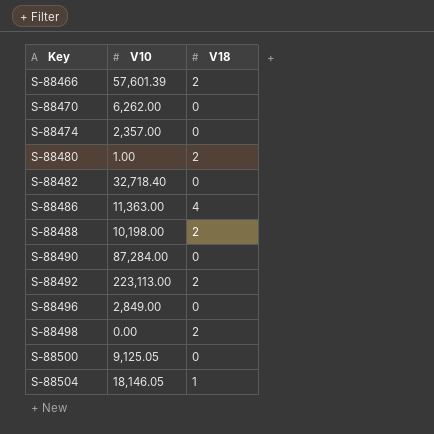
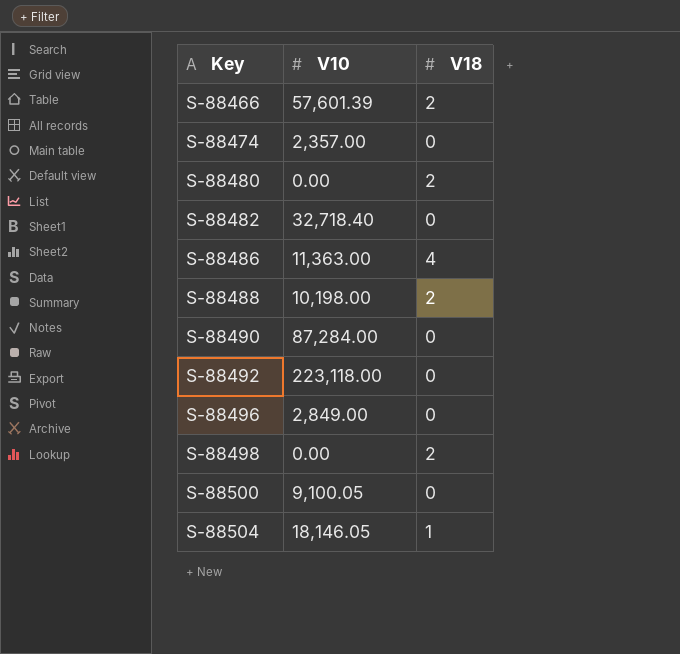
row S-88470: 6,262.00 | 0 -> none
S-88480 | V10: 1.00 -> 0.00
S-88492 | V10: 223,113.00 -> 223,118.00
S-88492 | V18: 2 -> 0
S-88500 | V10: 9,125.05 -> 9,100.05

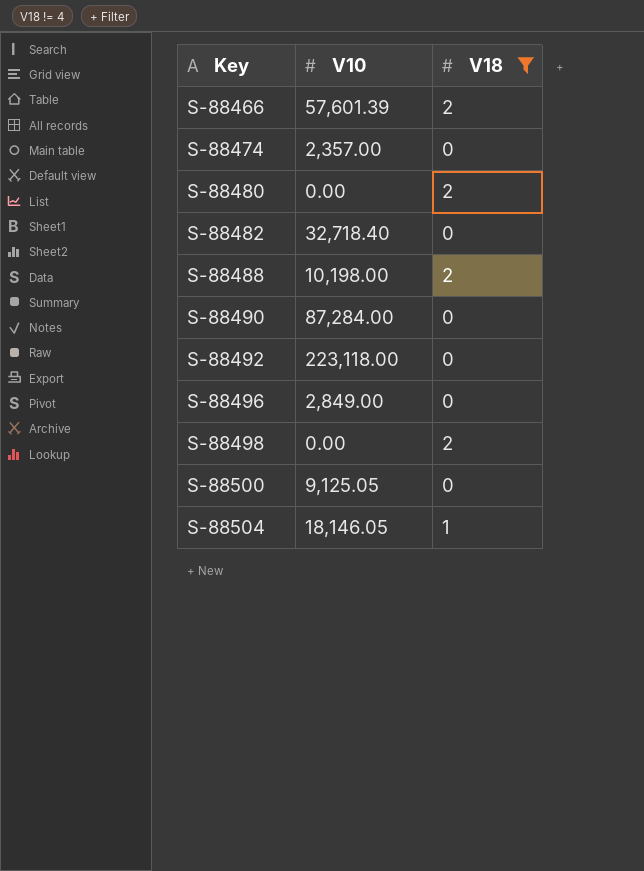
filter: none -> V18 != 4
S-88500 | V10: 9,100.05 -> 9,125.05

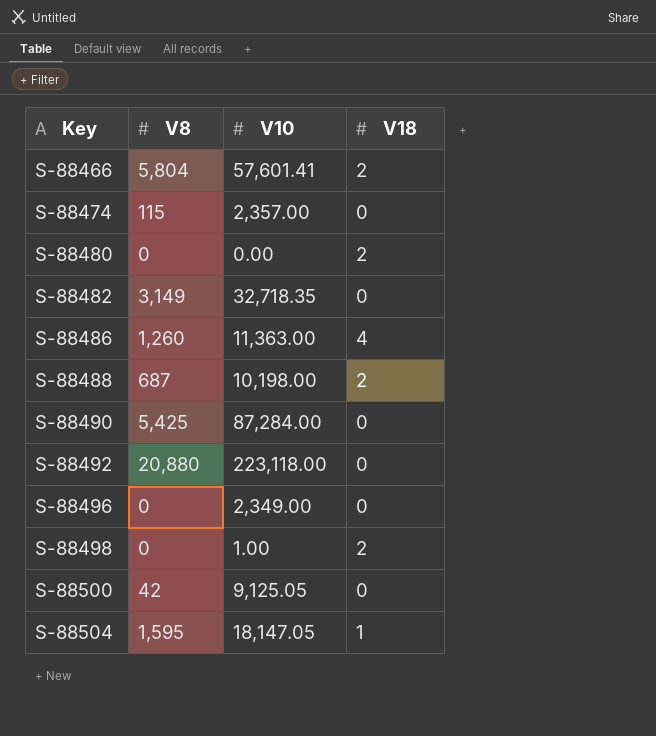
filter: V18 != 4 -> none
column V8 | position: none -> 2
S-88466 | V10: 57,601.39 -> 57,601.41
S-88482 | V10: 32,718.40 -> 32,718.35
S-88496 | V10: 2,849.00 -> 2,349.00
S-88498 | V10: 0.00 -> 1.00
S-88504 | V10: 18,146.05 -> 18,147.05

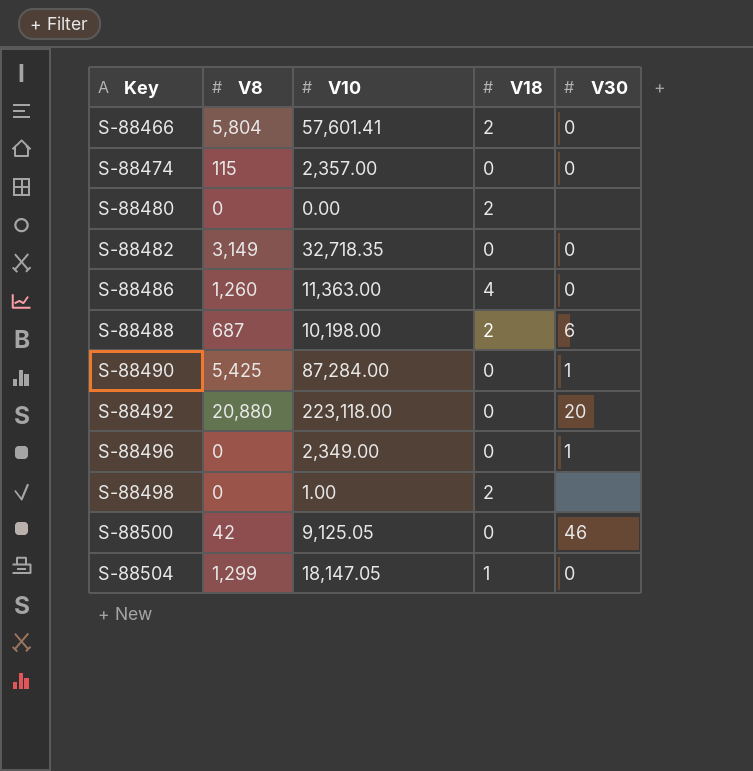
column V30 | position: none -> 5
S-88504 | V8: 1,595 -> 1,299

